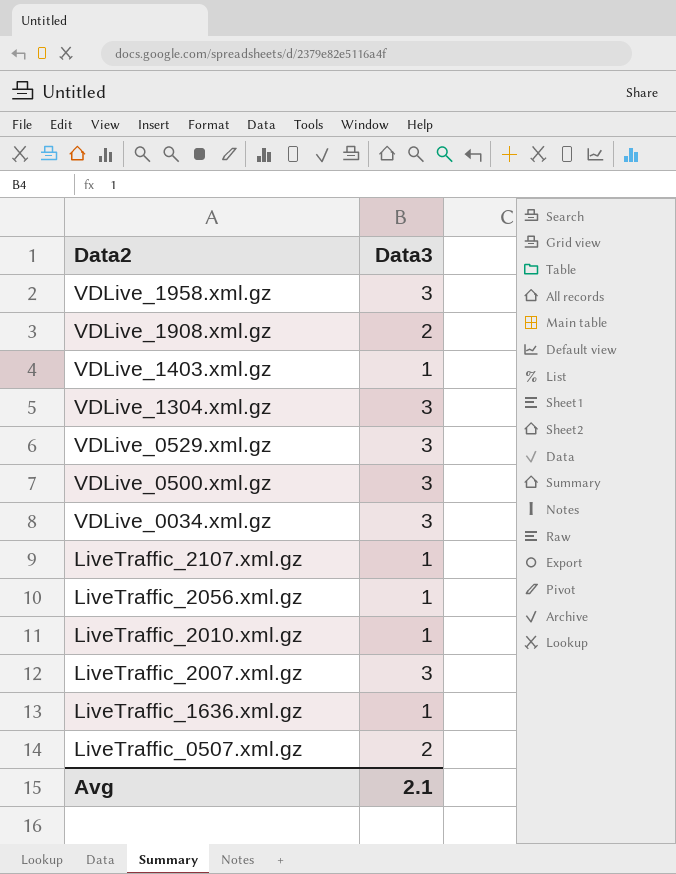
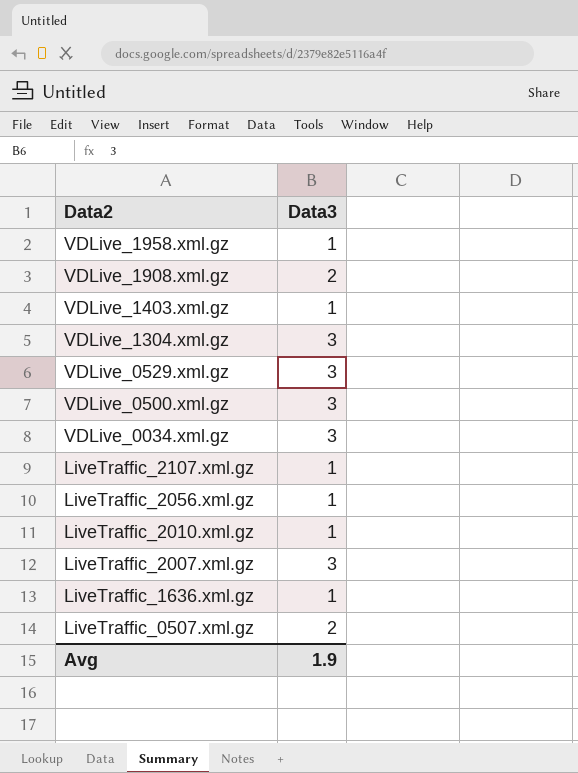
VDLive_1958.xml.gz | Data3: 3 -> 1
Avg | Data3: 2.1 -> 1.9

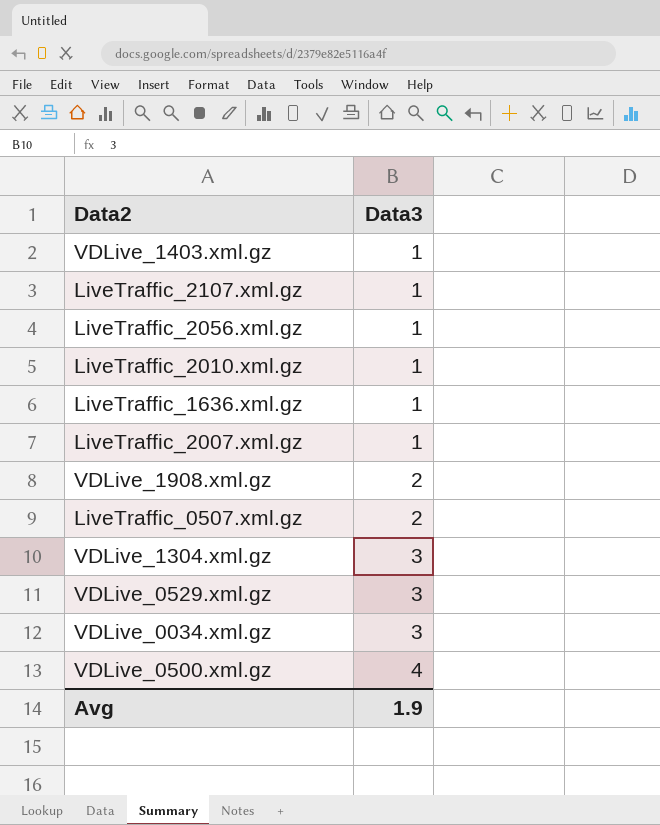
row order: Data2 descending -> Data3 ascending
row VDLive_1958.xml.gz: 1 -> none
LiveTraffic_2007.xml.gz | Data3: 3 -> 1
VDLive_0500.xml.gz | Data3: 3 -> 4

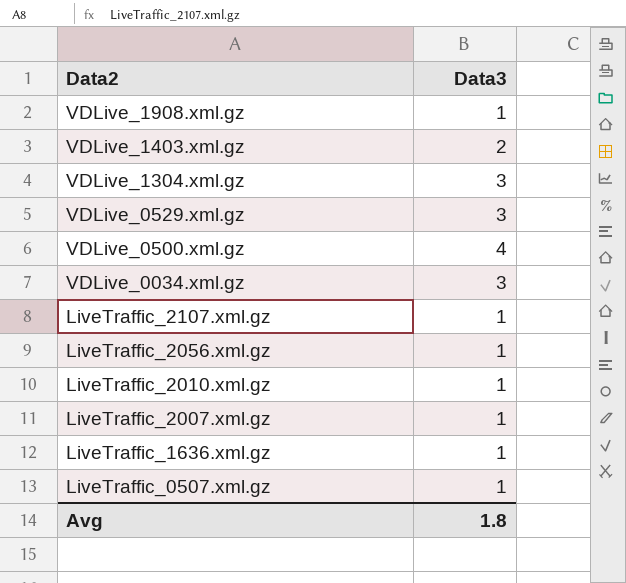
row order: Data3 ascending -> Data2 descending
VDLive_1908.xml.gz | Data3: 2 -> 1
VDLive_1403.xml.gz | Data3: 1 -> 2
LiveTraffic_0507.xml.gz | Data3: 2 -> 1
Avg | Data3: 1.9 -> 1.8

